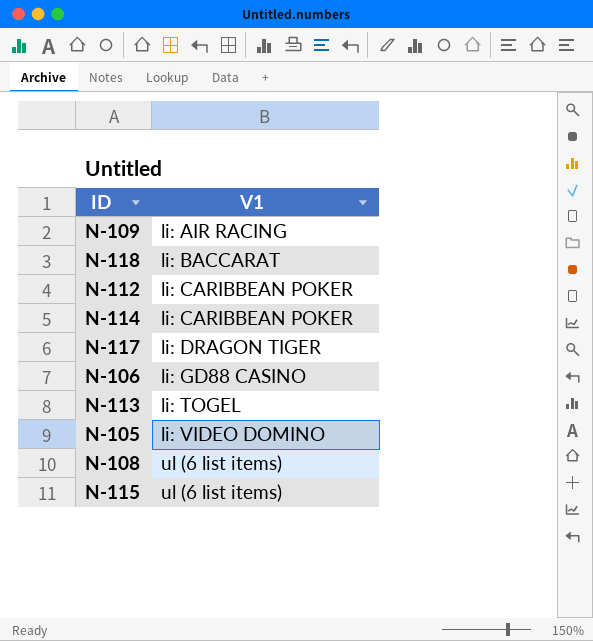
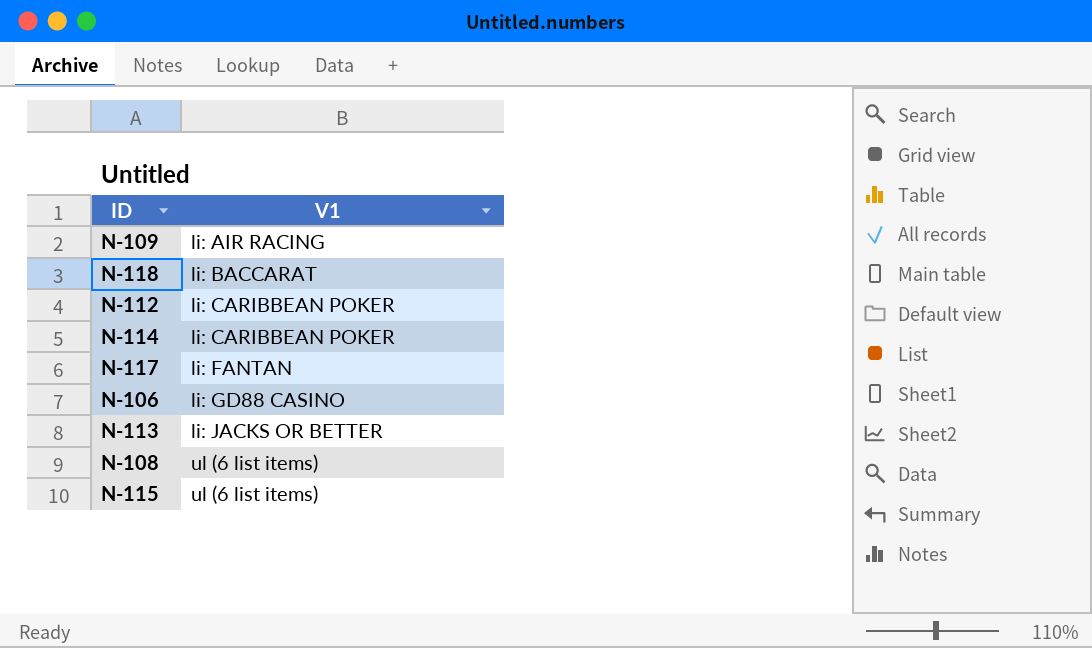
row N-105: li: VIDEO DOMINO -> none
N-117 | V1: li: DRAGON TIGER -> li: FANTAN
N-113 | V1: li: TOGEL -> li: JACKS OR BETTER

